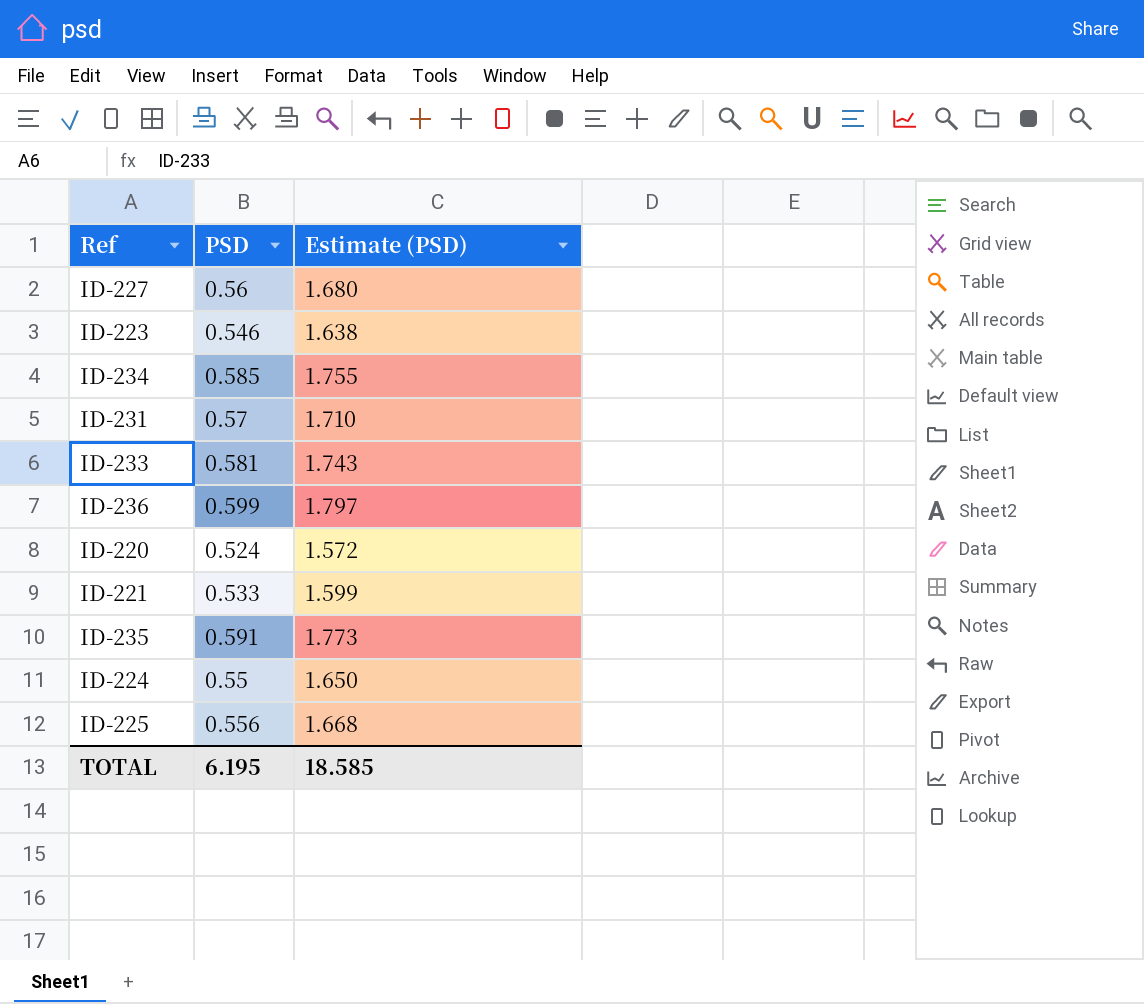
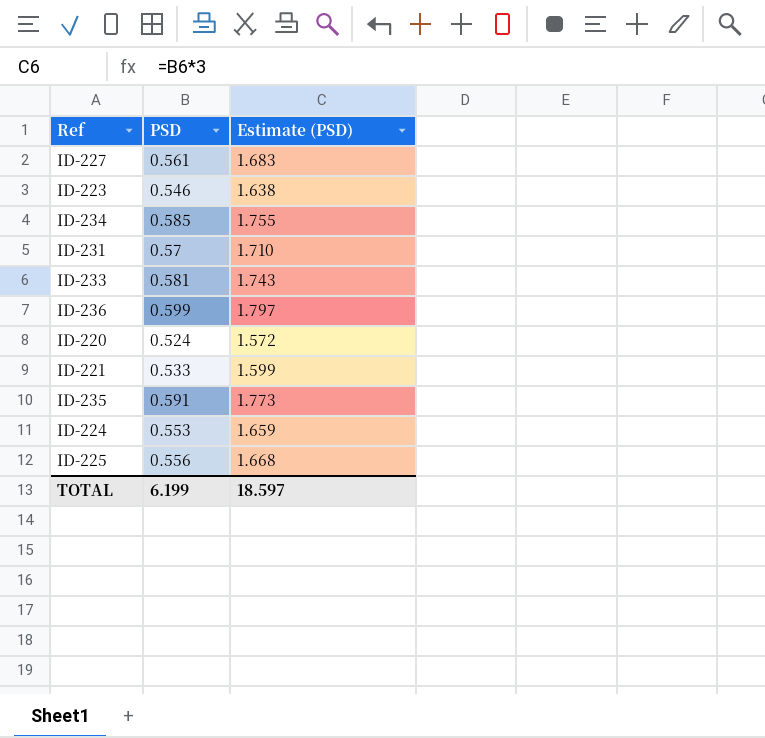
ID-227 | PSD: 0.56 -> 0.561
ID-227 | Estimate (PSD): 1.680 -> 1.683
ID-224 | PSD: 0.55 -> 0.553
ID-224 | Estimate (PSD): 1.650 -> 1.659
TOTAL | PSD: 6.195 -> 6.199
TOTAL | Estimate (PSD): 18.585 -> 18.597

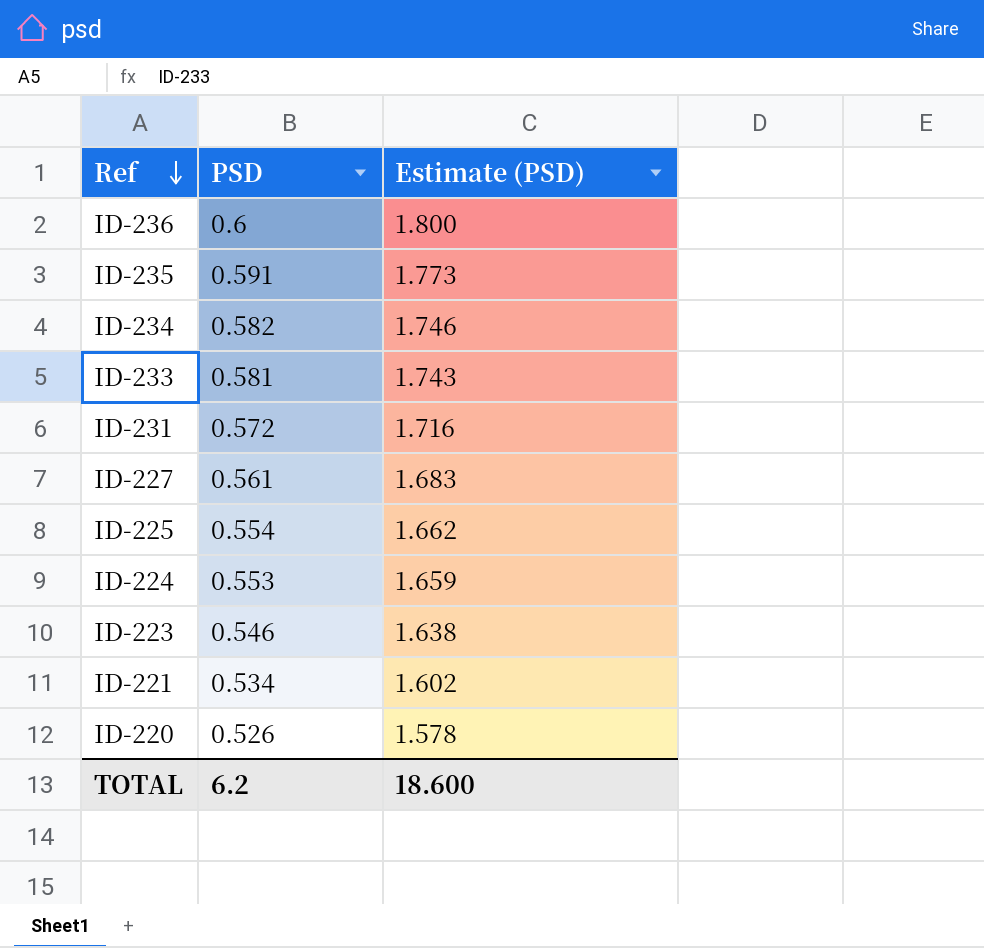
row order: none -> Ref descending
ID-236 | PSD: 0.599 -> 0.6
ID-236 | Estimate (PSD): 1.797 -> 1.800
ID-234 | PSD: 0.585 -> 0.582
ID-234 | Estimate (PSD): 1.755 -> 1.746
ID-231 | PSD: 0.57 -> 0.572
ID-231 | Estimate (PSD): 1.710 -> 1.716
ID-225 | PSD: 0.556 -> 0.554
ID-225 | Estimate (PSD): 1.668 -> 1.662
ID-221 | PSD: 0.533 -> 0.534
ID-221 | Estimate (PSD): 1.599 -> 1.602
ID-220 | PSD: 0.524 -> 0.526
ID-220 | Estimate (PSD): 1.572 -> 1.578
TOTAL | PSD: 6.199 -> 6.2
TOTAL | Estimate (PSD): 18.597 -> 18.600

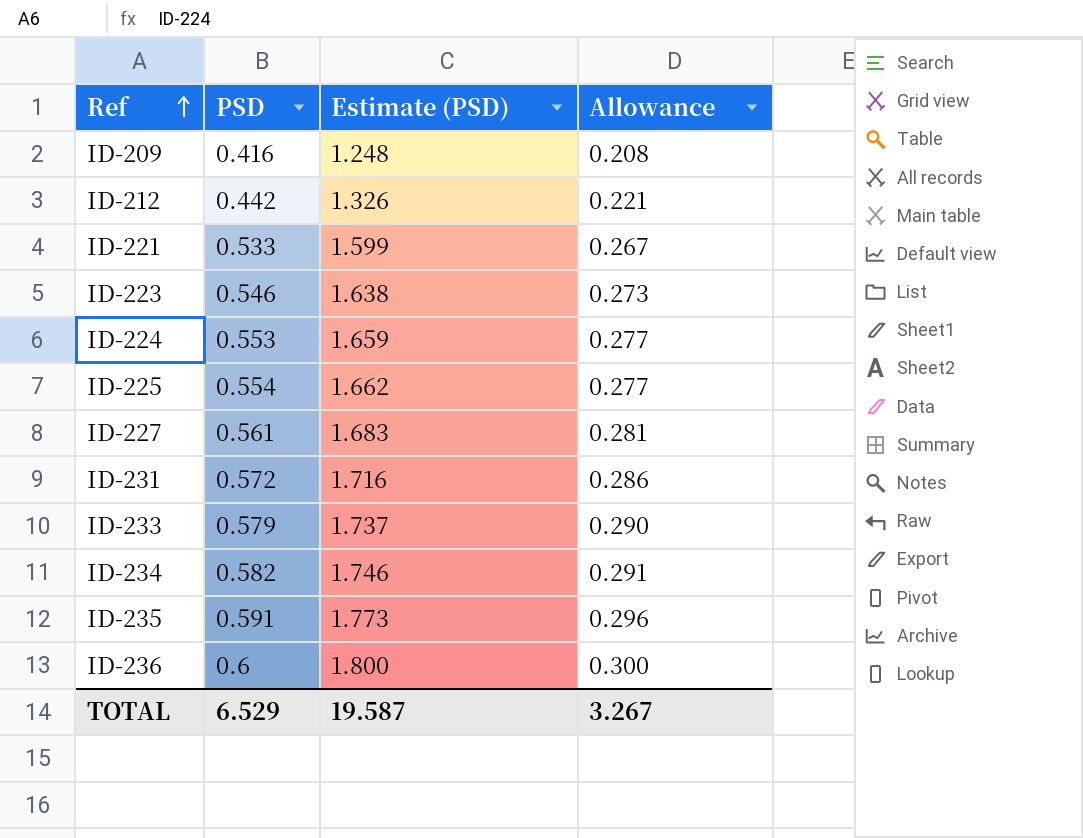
row order: Ref descending -> Ref ascending
column Allowance | formula: none -> [PSD] * 0.5
row ID-220: 0.526 | 1.578 -> none
row ID-209: none -> 0.416 | 1.248 | 0.208
row ID-212: none -> 0.442 | 1.326 | 0.221
ID-221 | PSD: 0.534 -> 0.533
ID-221 | Estimate (PSD): 1.602 -> 1.599
ID-233 | PSD: 0.581 -> 0.579
ID-233 | Estimate (PSD): 1.743 -> 1.737
TOTAL | PSD: 6.2 -> 6.529
TOTAL | Estimate (PSD): 18.600 -> 19.587

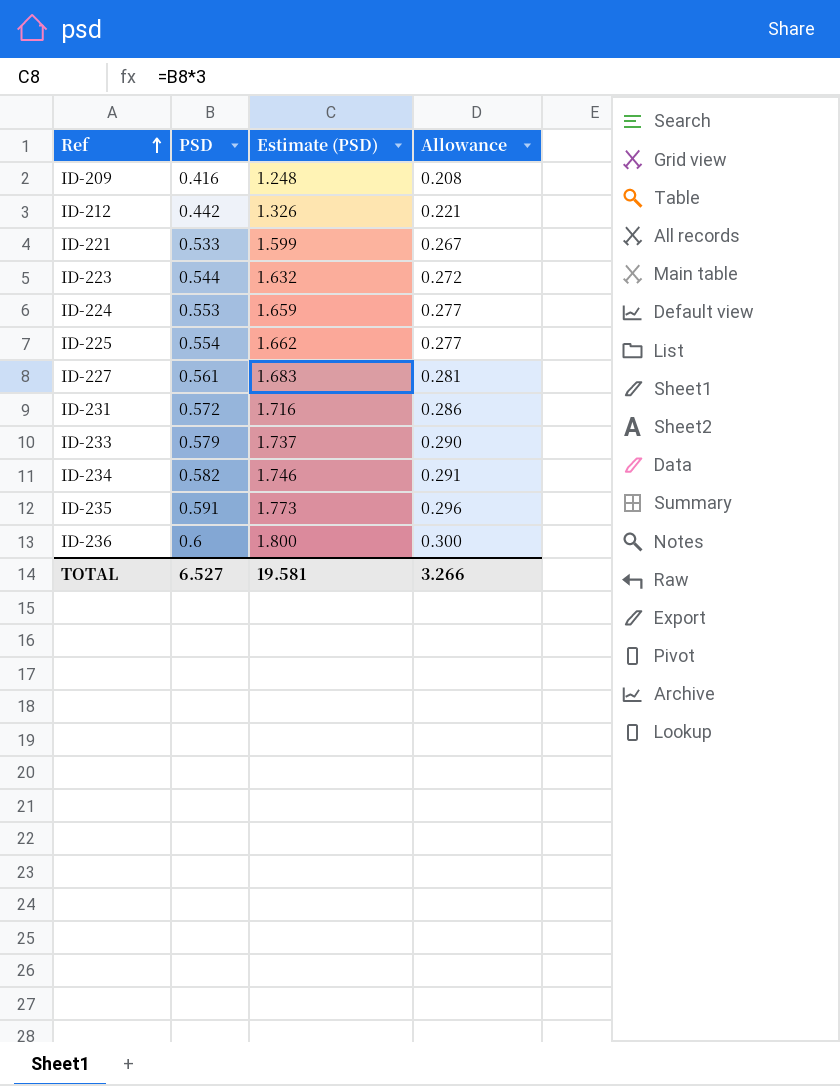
ID-223 | PSD: 0.546 -> 0.544
ID-223 | Estimate (PSD): 1.638 -> 1.632
ID-223 | Allowance: 0.273 -> 0.272
TOTAL | PSD: 6.529 -> 6.527
TOTAL | Estimate (PSD): 19.587 -> 19.581
TOTAL | Allowance: 3.267 -> 3.266

